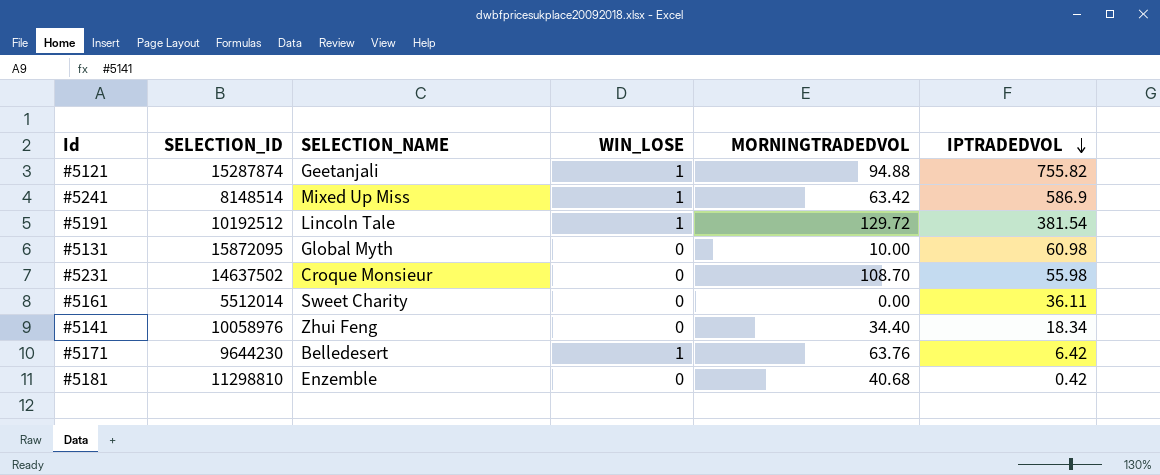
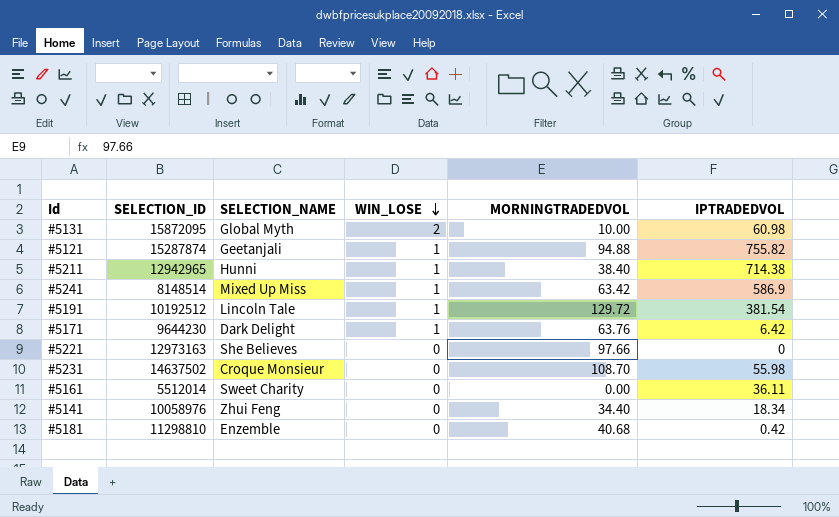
row order: IPTRADEDVOL descending -> WIN_LOSE descending
#5131 | WIN_LOSE: 0 -> 2
row #5211: none -> 12942965 | Hunni | 1 | 38.40 | 714.38
#5171 | SELECTION_NAME: Belledesert -> Dark Delight
row #5221: none -> 12973163 | She Believes | 0 | 97.66 | 0

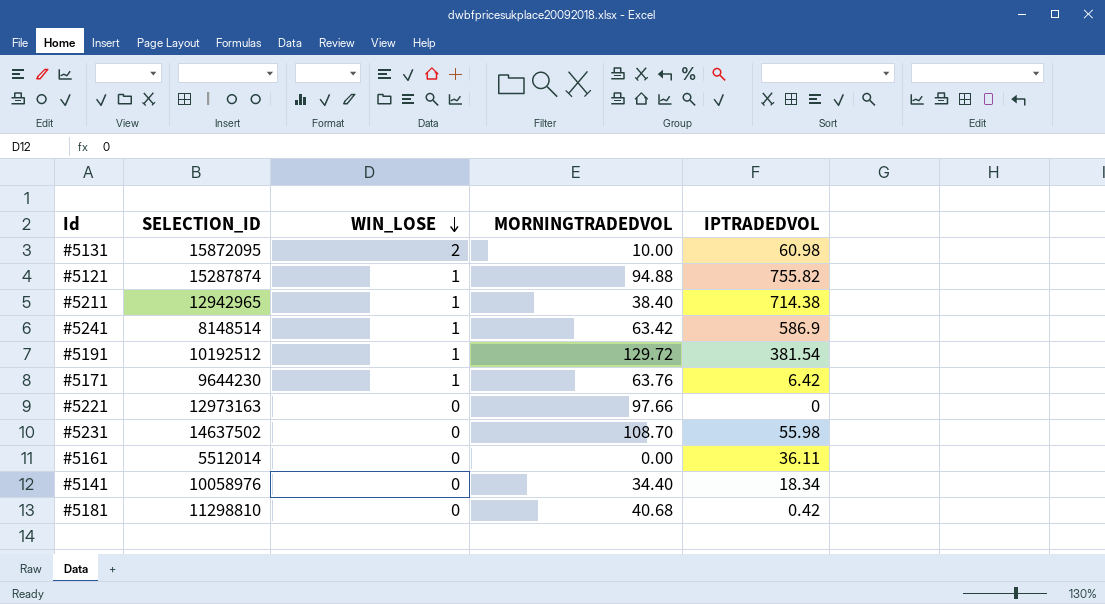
column SELECTION_NAME | position: 3 -> none

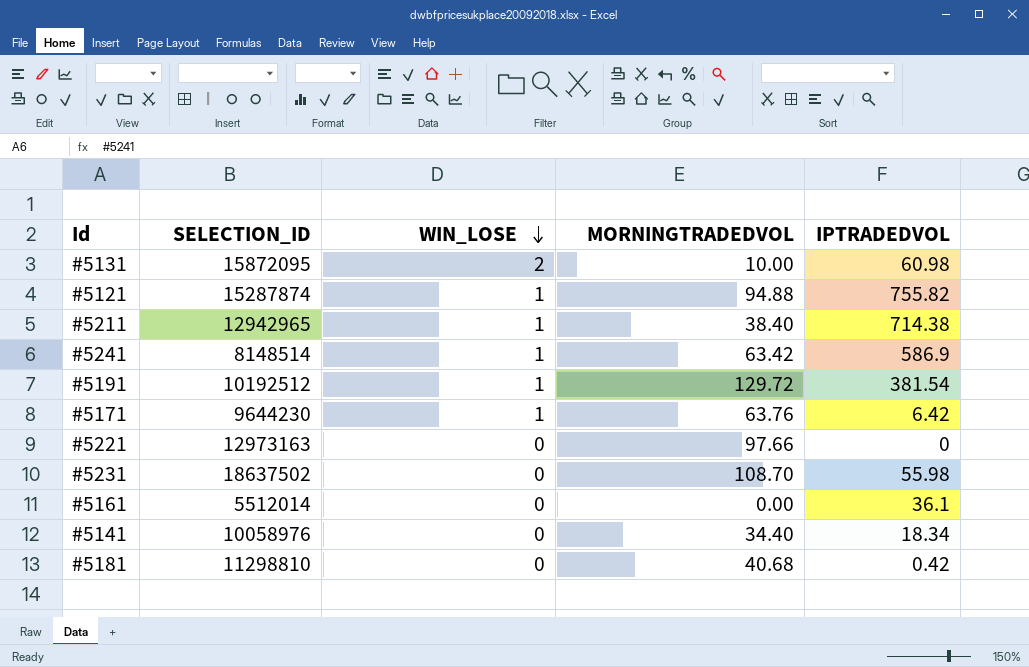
#5231 | SELECTION_ID: 14637502 -> 18637502
#5161 | IPTRADEDVOL: 36.11 -> 36.1

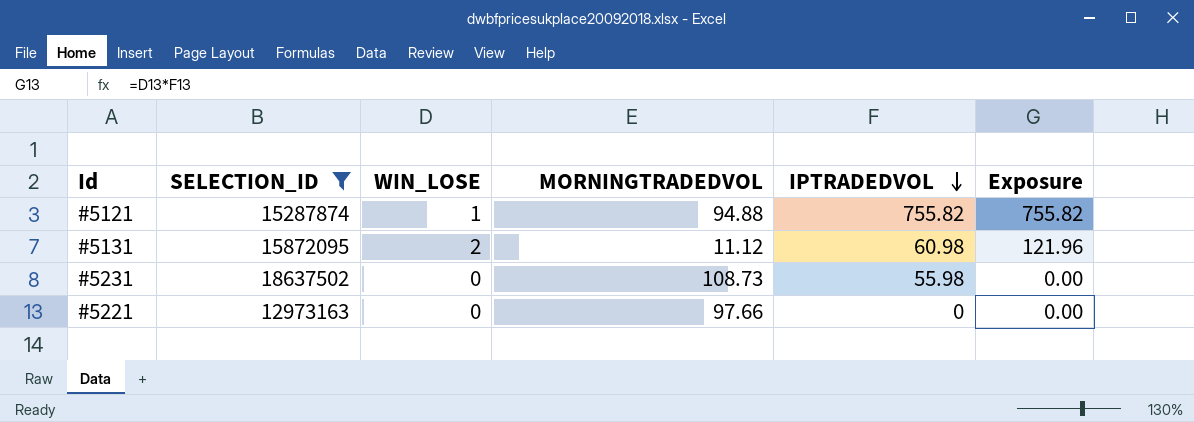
filter: none -> SELECTION_ID >= 12973163
row order: WIN_LOSE descending -> IPTRADEDVOL descending
column Exposure | formula: none -> [WIN_LOSE] * [IPTRADEDVOL]
#5131 | MORNINGTRADEDVOL: 10.00 -> 11.12
#5231 | MORNINGTRADEDVOL: 108.70 -> 108.73

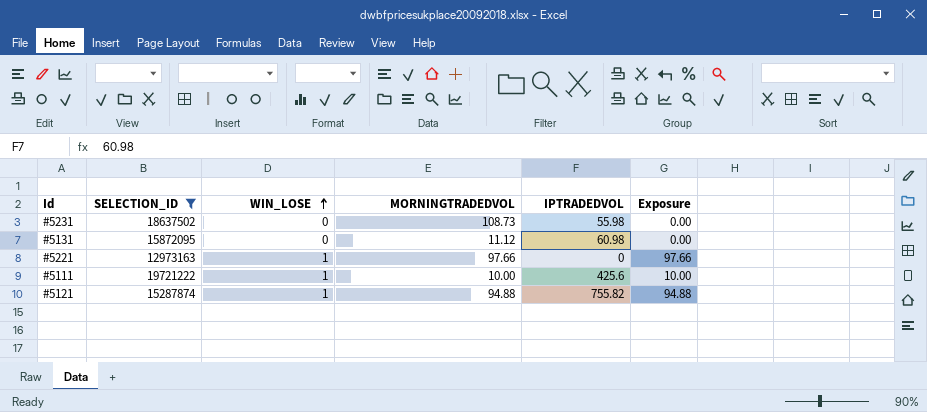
row order: IPTRADEDVOL descending -> WIN_LOSE ascending
column Exposure | formula: [WIN_LOSE] * [IPTRADEDVOL] -> [WIN_LOSE] * [MORNINGTRADEDVOL]
#5131 | WIN_LOSE: 2 -> 0
#5221 | WIN_LOSE: 0 -> 1
row #5111: none -> 19721222 | 1 | 10.00 | 425.6 | 10.00

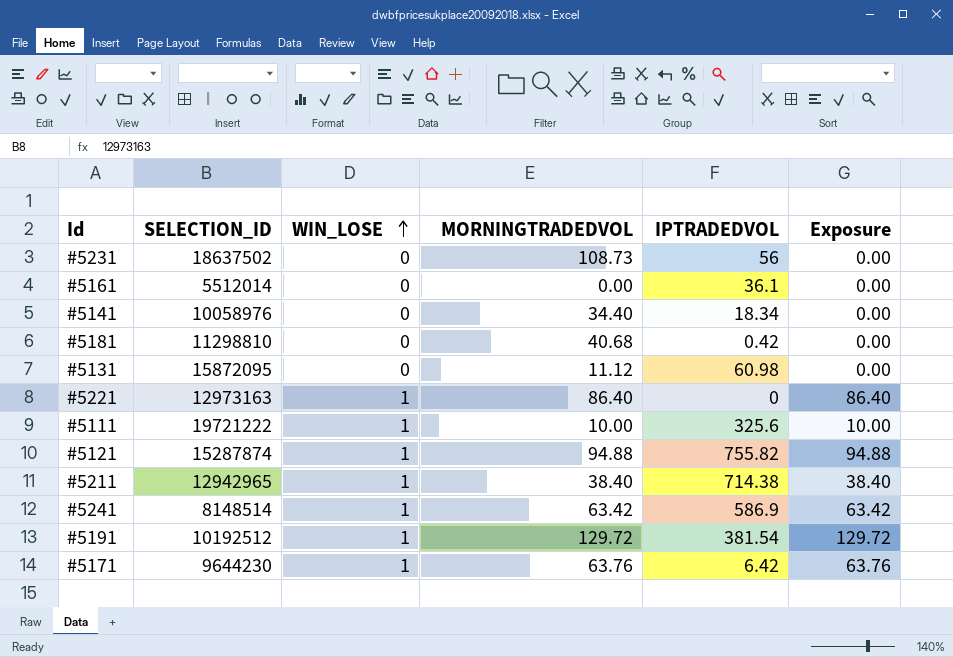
filter: SELECTION_ID >= 12973163 -> none
#5231 | IPTRADEDVOL: 55.98 -> 56
#5221 | MORNINGTRADEDVOL: 97.66 -> 86.40
#5221 | Exposure: 97.66 -> 86.40
#5111 | IPTRADEDVOL: 425.6 -> 325.6

